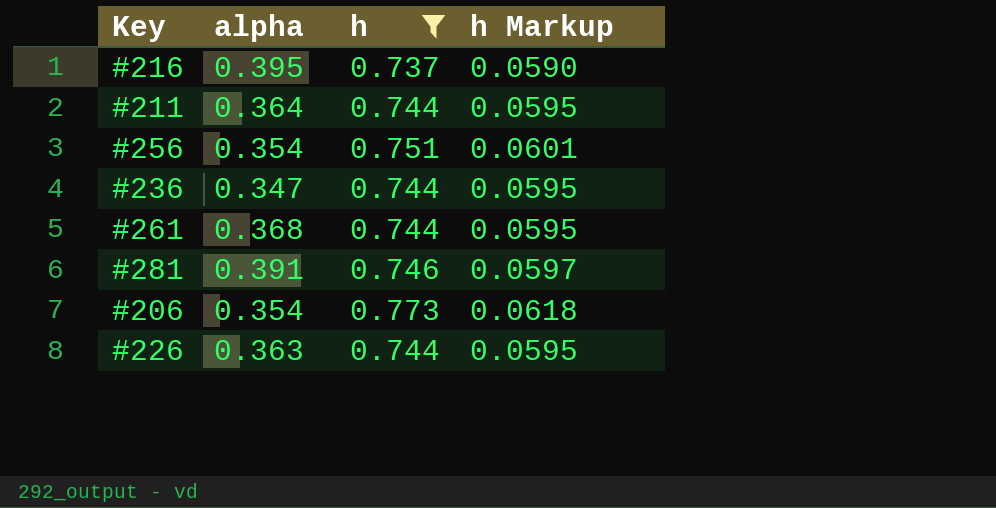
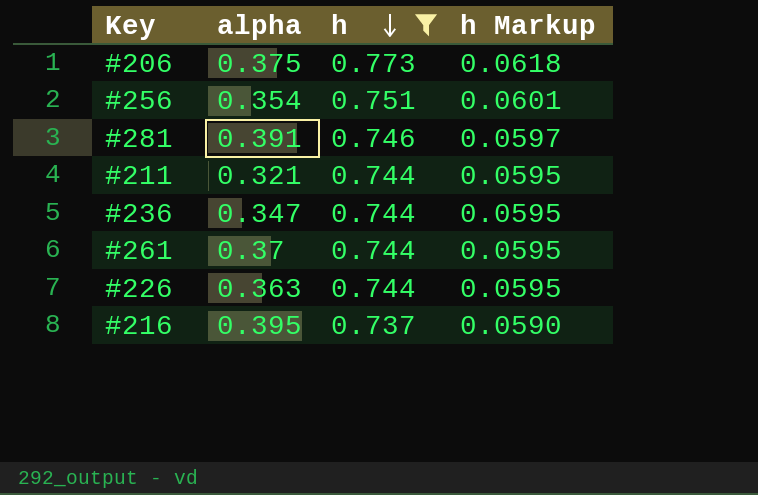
row order: none -> h descending
#206 | alpha: 0.354 -> 0.375
#211 | alpha: 0.364 -> 0.321
#261 | alpha: 0.368 -> 0.37

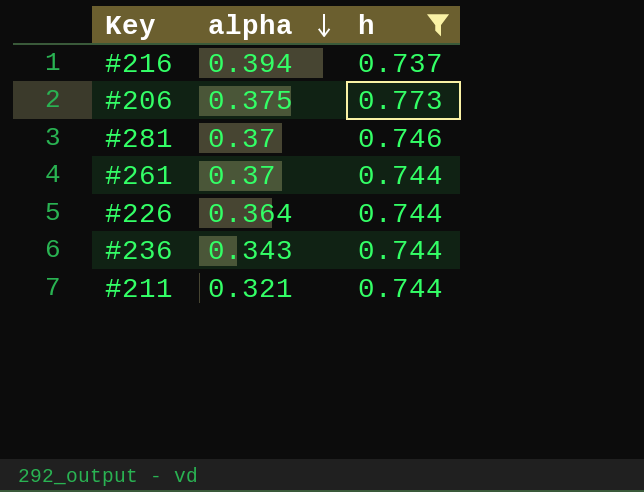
row order: h descending -> alpha descending
column h Markup | formula: [h] * 0.08 -> none
row #256: 0.354 | 0.751 | 0.0601 -> none
#216 | alpha: 0.395 -> 0.394
#281 | alpha: 0.391 -> 0.37
#226 | alpha: 0.363 -> 0.364
#236 | alpha: 0.347 -> 0.343

